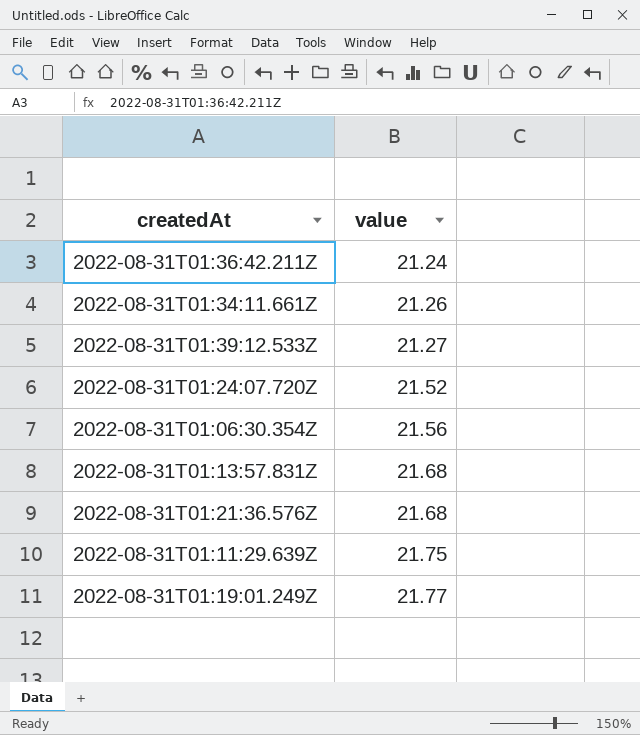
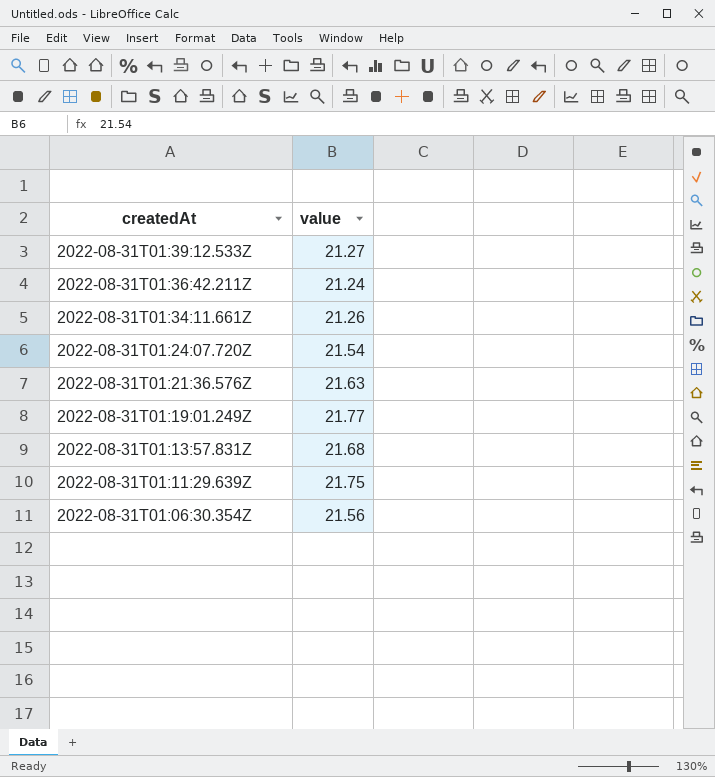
row order: value ascending -> createdAt descending
2022-08-31T01:24:07.720Z | value: 21.52 -> 21.54
2022-08-31T01:21:36.576Z | value: 21.68 -> 21.63

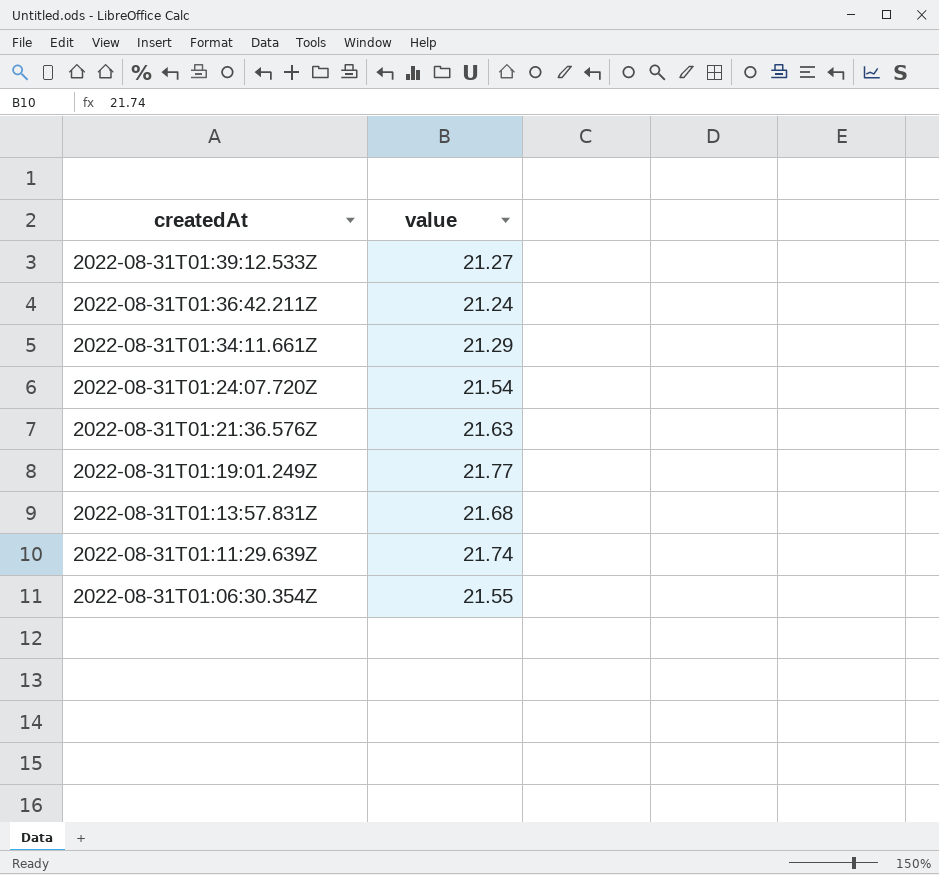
2022-08-31T01:34:11.661Z | value: 21.26 -> 21.29
2022-08-31T01:11:29.639Z | value: 21.75 -> 21.74
2022-08-31T01:06:30.354Z | value: 21.56 -> 21.55

